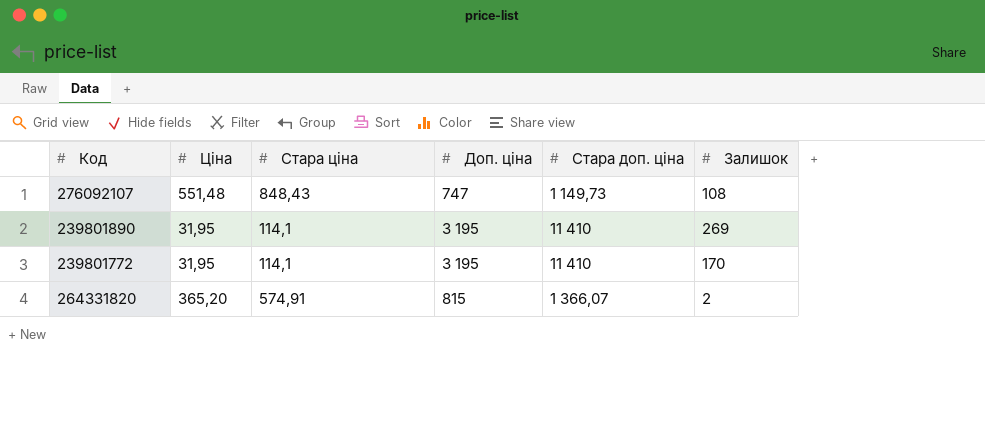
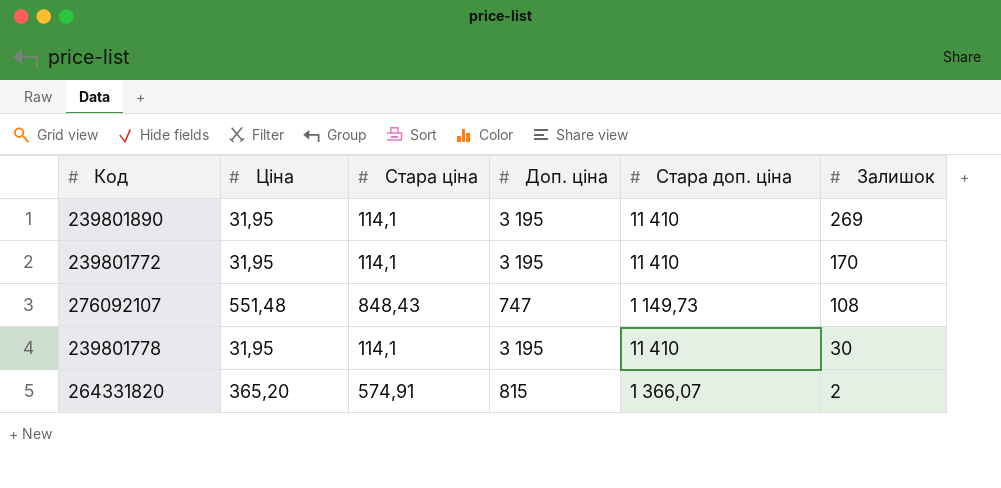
row order: none -> Залишок descending
row 239801778: none -> 31,95 | 114,1 | 3 195 | 11 410 | 30

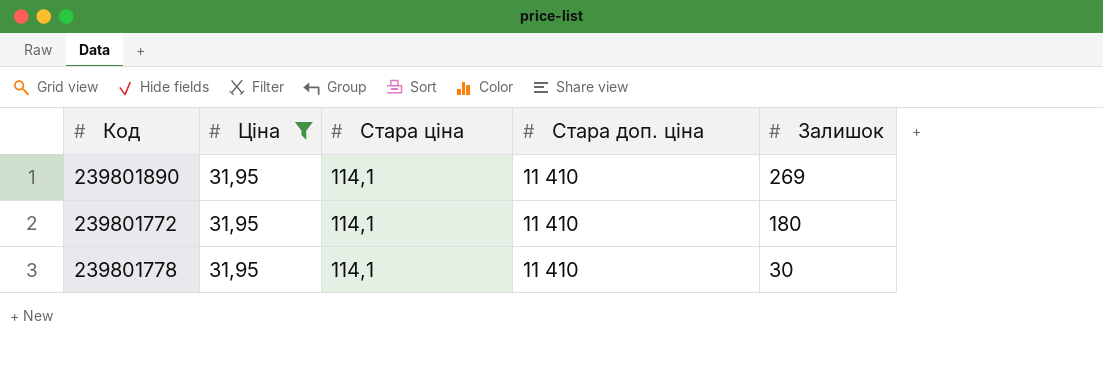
filter: none -> Ціна = 31,95
column Доп. ціна | position: 4 -> none
239801772 | Залишок: 170 -> 180

